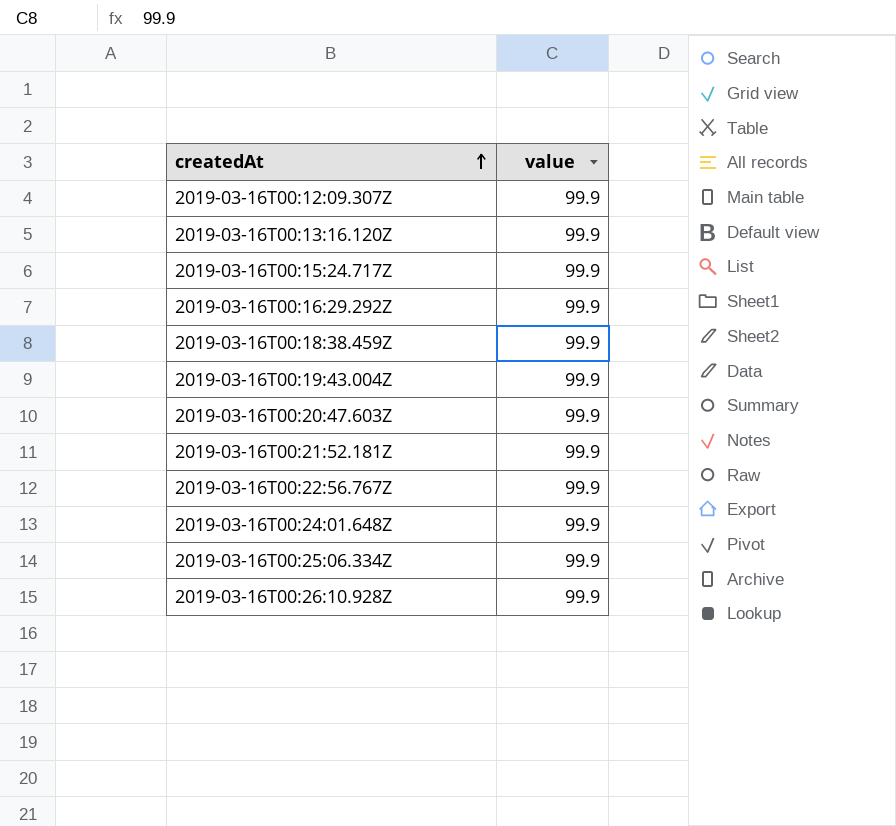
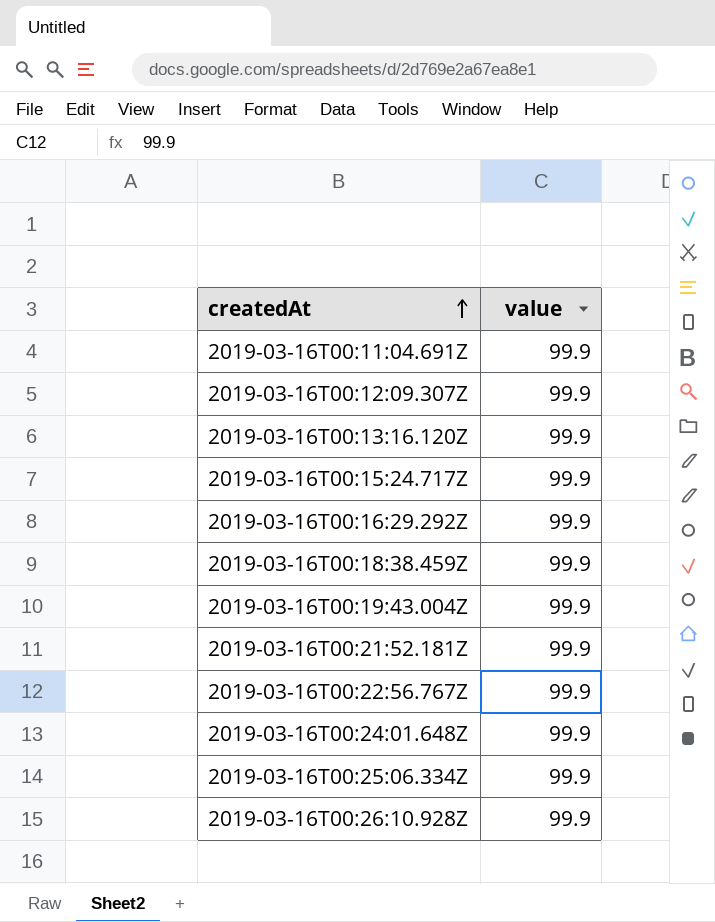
row 2019-03-16T00:20:47.603Z: 99.9 -> none
row 2019-03-16T00:11:04.691Z: none -> 99.9

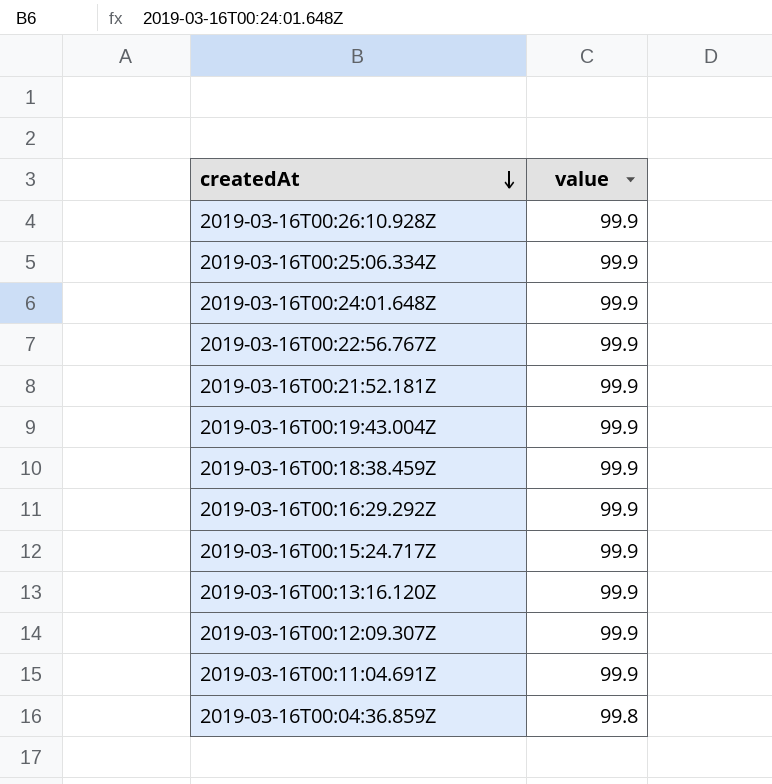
row order: createdAt ascending -> createdAt descending
row 2019-03-16T00:04:36.859Z: none -> 99.8

